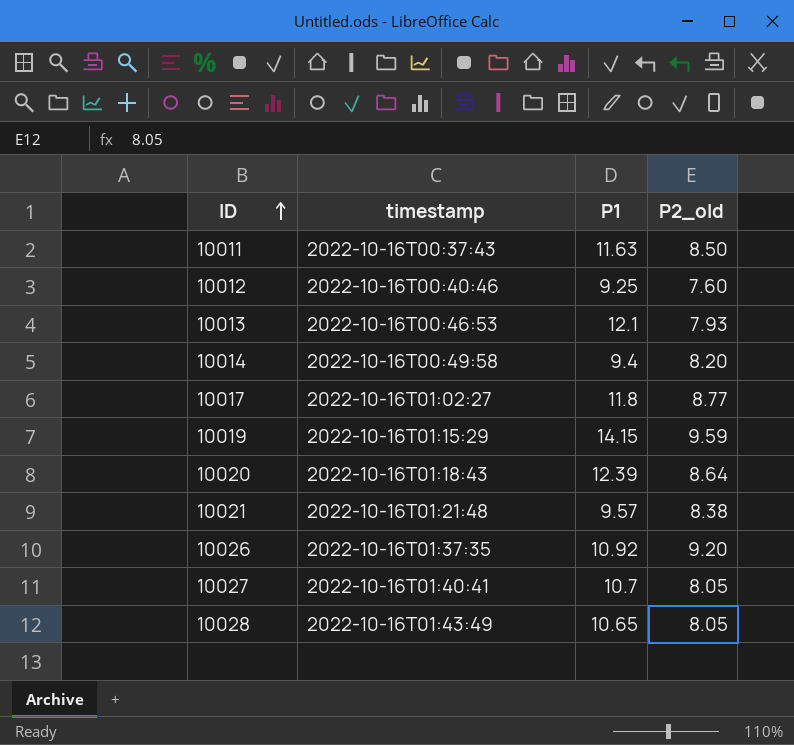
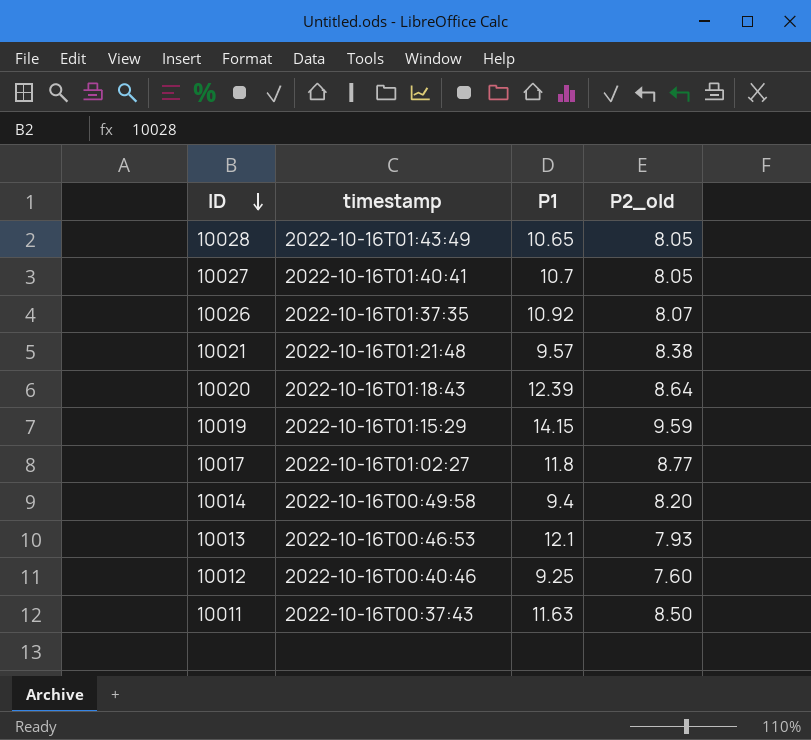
row order: ID ascending -> ID descending
10026 | P2_old: 9.20 -> 8.07

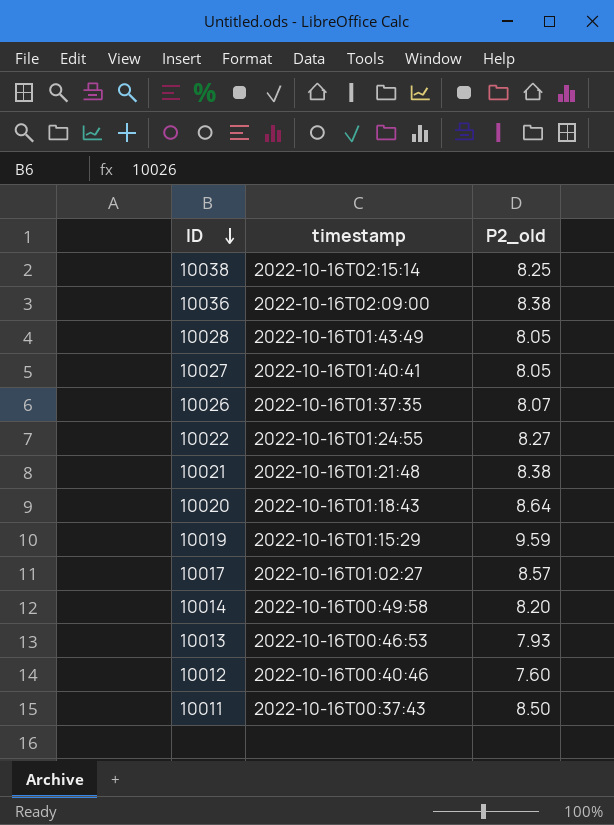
column P1 | position: 3 -> none
row 10038: none -> 2022-10-16T02:15:14 | 8.25
row 10036: none -> 2022-10-16T02:09:00 | 8.38
row 10022: none -> 2022-10-16T01:24:55 | 8.27
10017 | P2_old: 8.77 -> 8.57

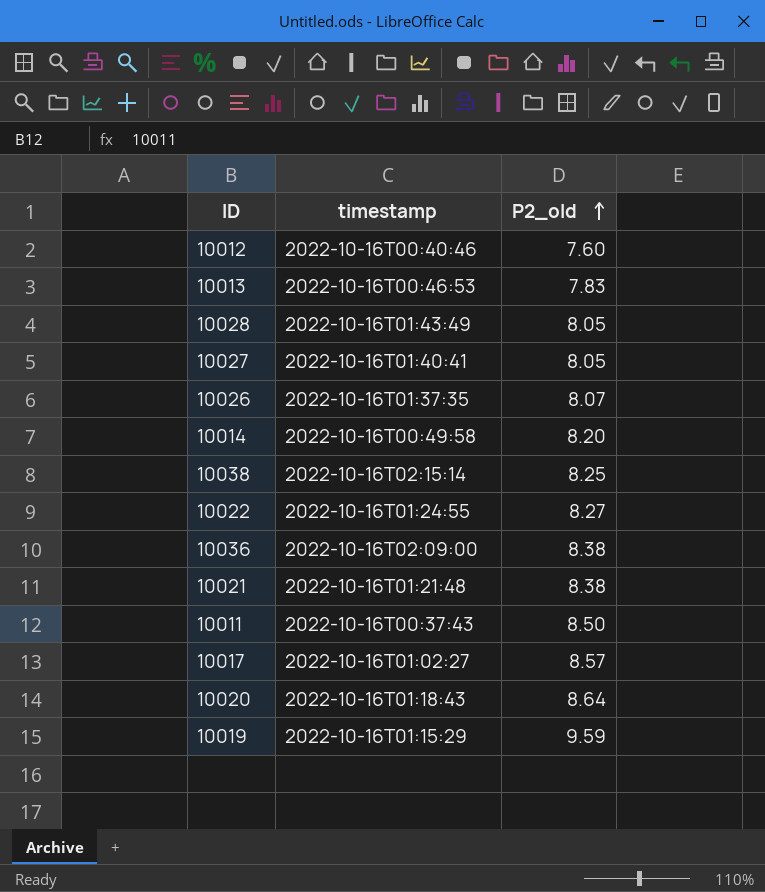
row order: ID descending -> P2_old ascending
10013 | P2_old: 7.93 -> 7.83

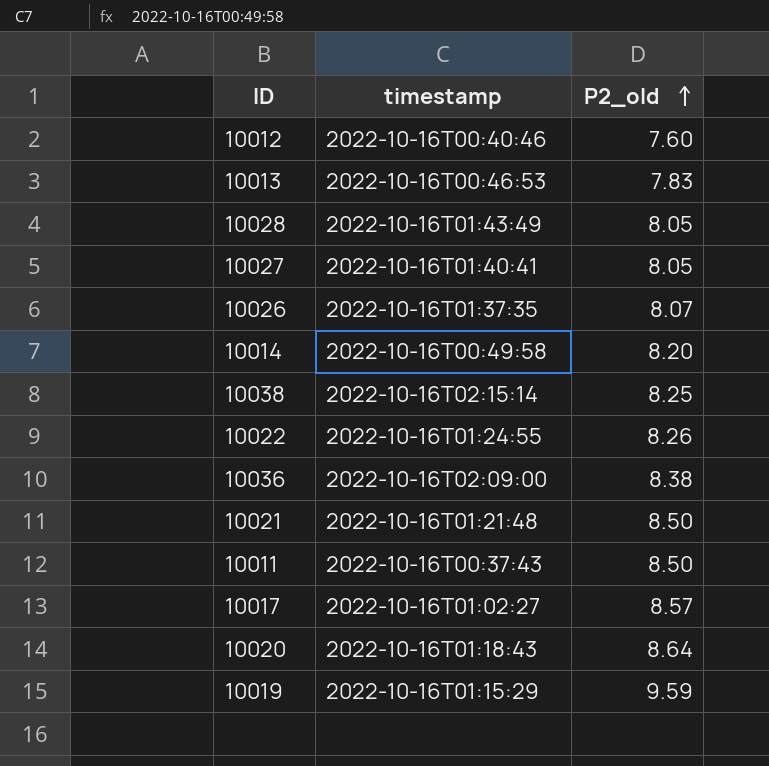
10022 | P2_old: 8.27 -> 8.26
10021 | P2_old: 8.38 -> 8.50

